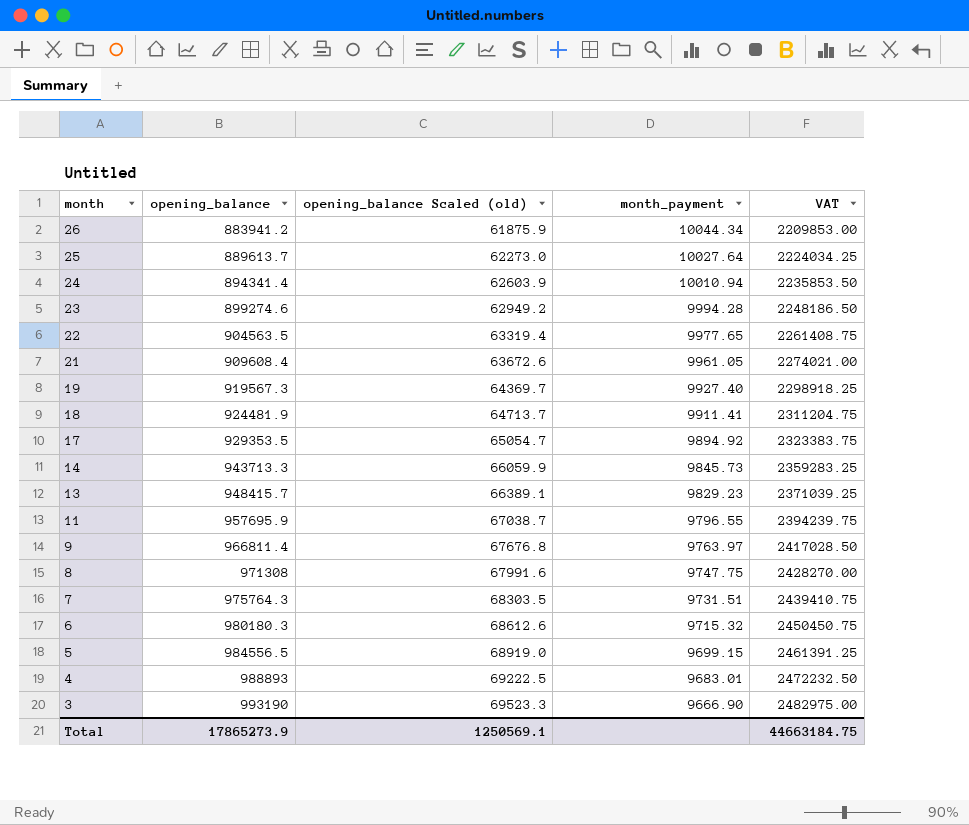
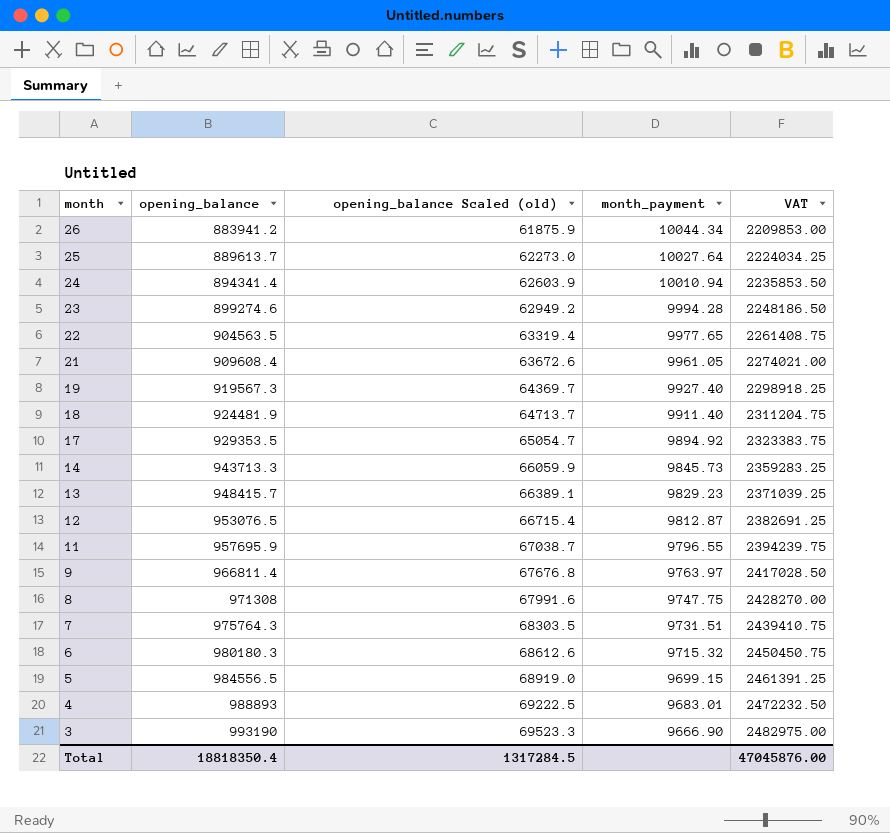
18 | month_payment: 9911.41 -> 9911.40
row 12: none -> 953076.5 | 66715.4 | 9812.87 | 2382691.25
Total | opening_balance: 17865273.9 -> 18818350.4
Total | opening_balance Scaled (old): 1250569.1 -> 1317284.5
Total | VAT: 44663184.75 -> 47045876.00

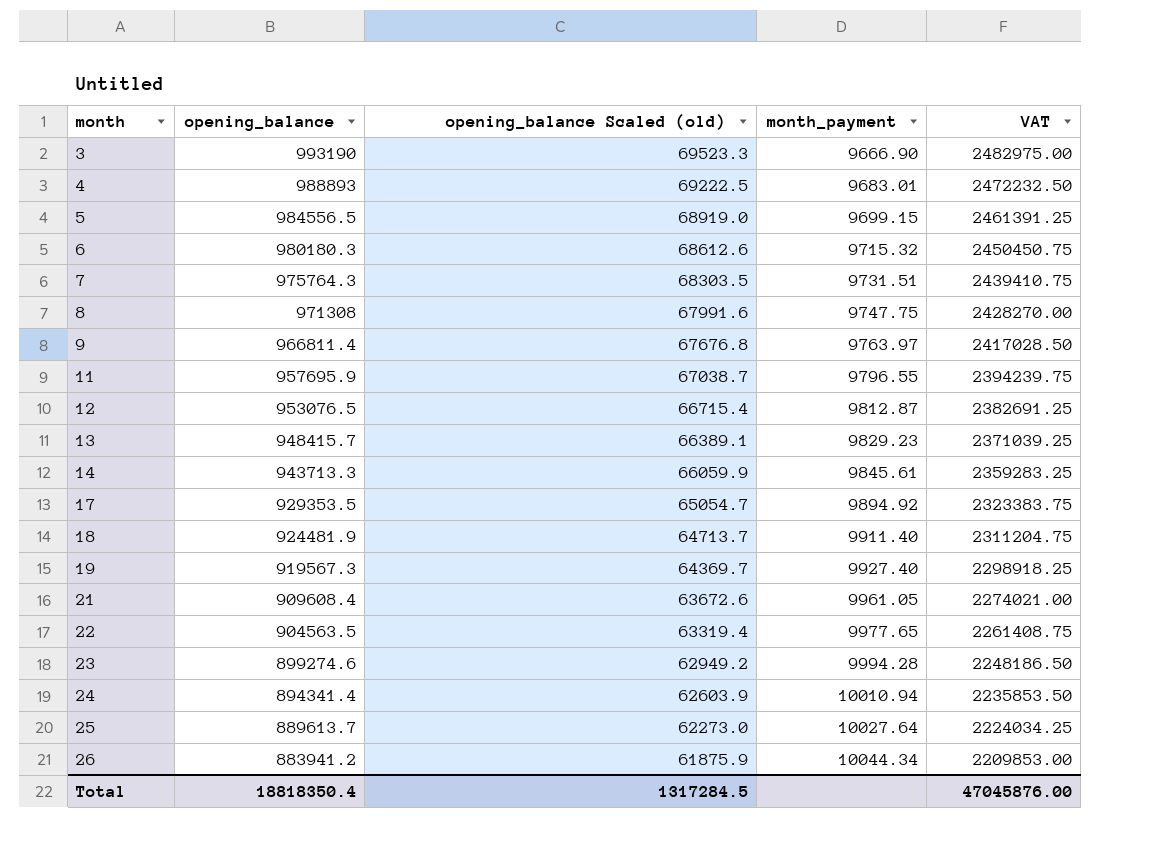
row order: month descending -> month ascending
14 | month_payment: 9845.73 -> 9845.61

